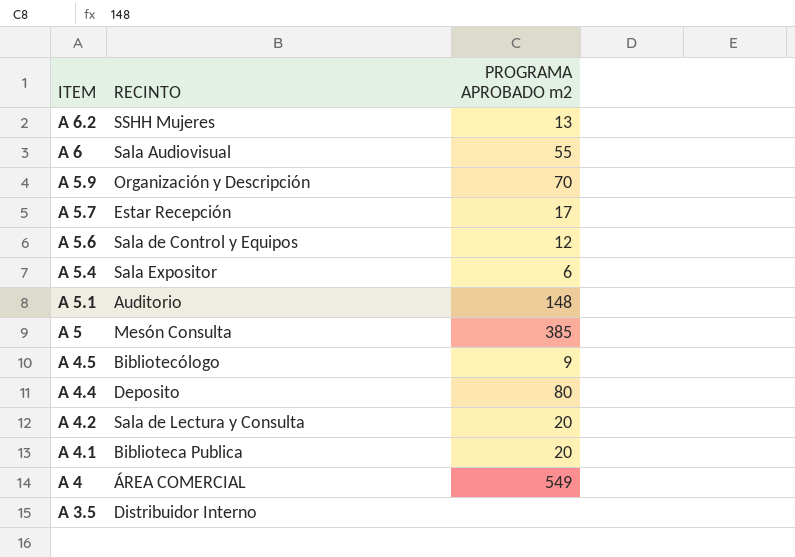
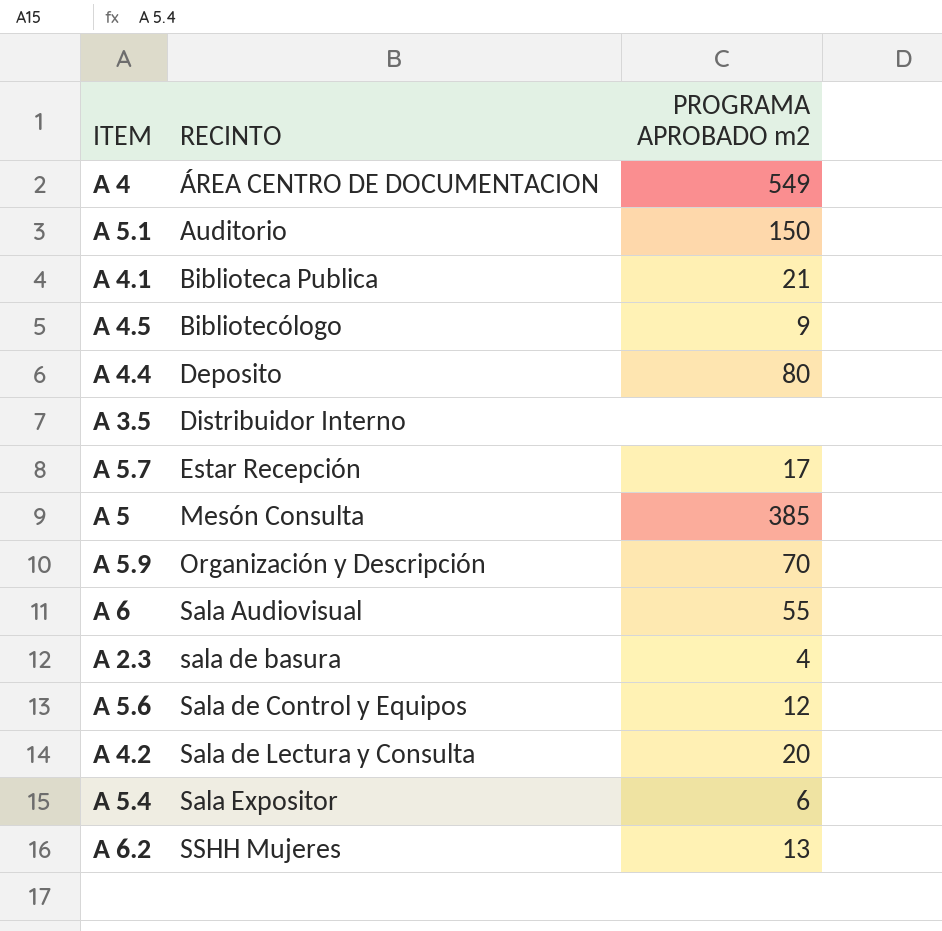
row order: ITEM descending -> RECINTO ascending
A 4 | RECINTO: ÁREA COMERCIAL -> ÁREA CENTRO DE DOCUMENTACION
A 5.1 | PROGRAMA APROBADO m2: 148 -> 150
A 4.1 | PROGRAMA APROBADO m2: 20 -> 21
row A 2.3: none -> sala de basura | 4

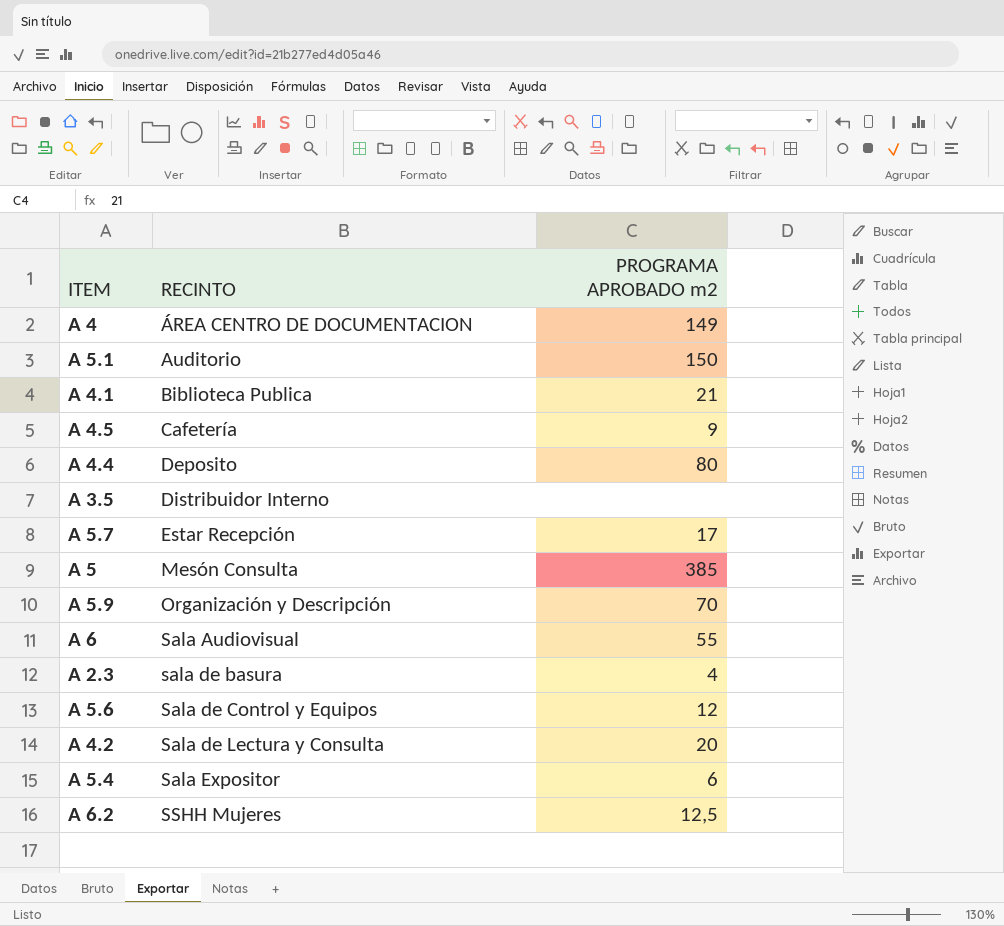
A 4 | PROGRAMA APROBADO m2: 549 -> 149
A 4.5 | RECINTO: Bibliotecólogo -> Cafetería
A 6.2 | PROGRAMA APROBADO m2: 13 -> 12,5

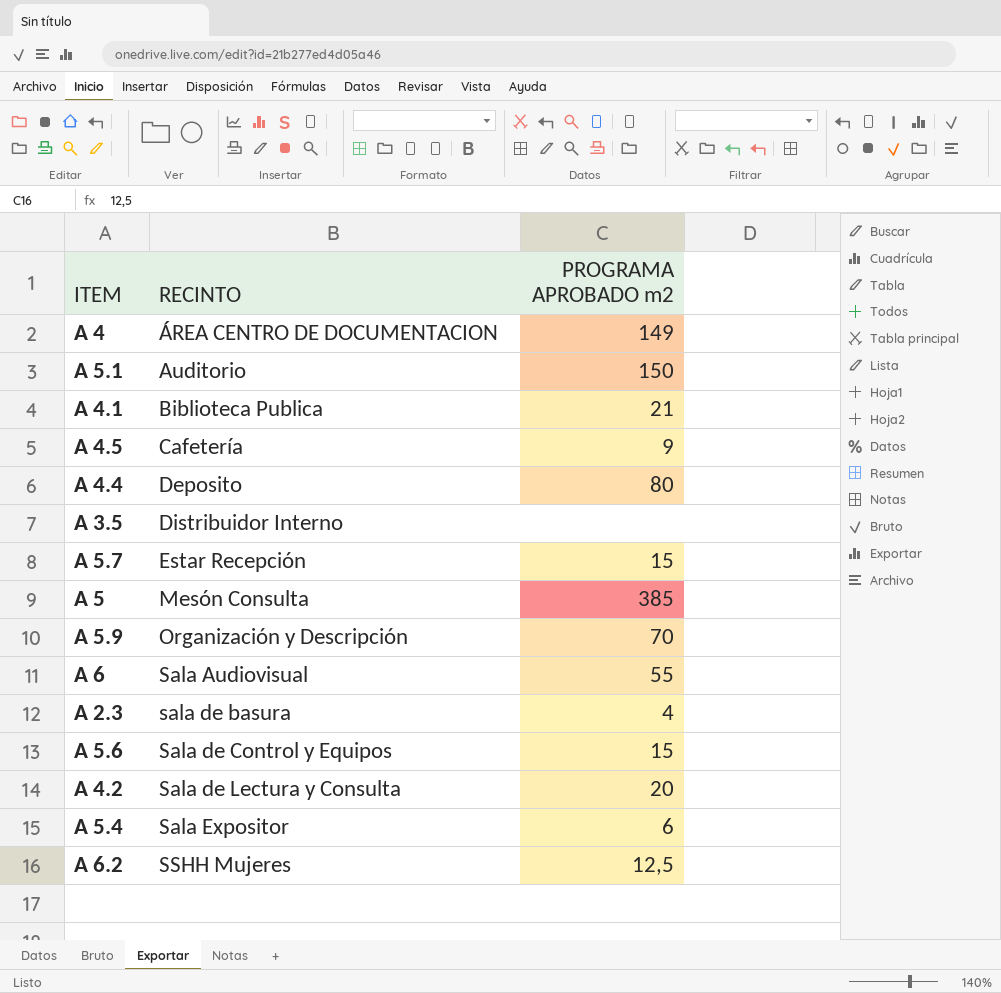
A 5.7 | PROGRAMA APROBADO m2: 17 -> 15
A 5.6 | PROGRAMA APROBADO m2: 12 -> 15

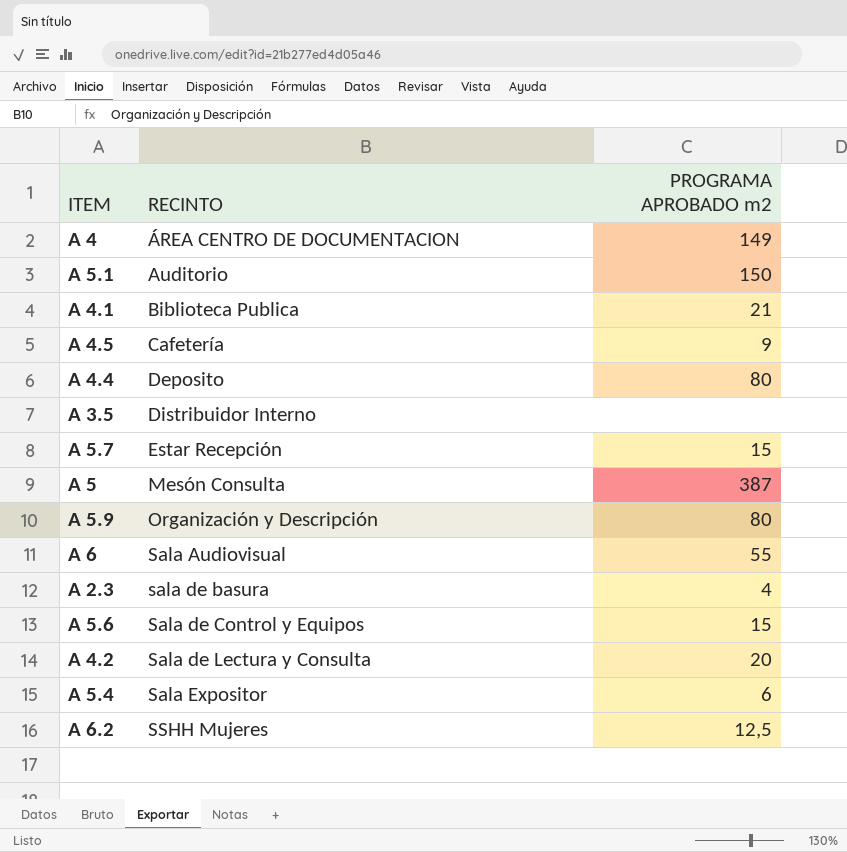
A 5 | PROGRAMA APROBADO m2: 385 -> 387
A 5.9 | PROGRAMA APROBADO m2: 70 -> 80

